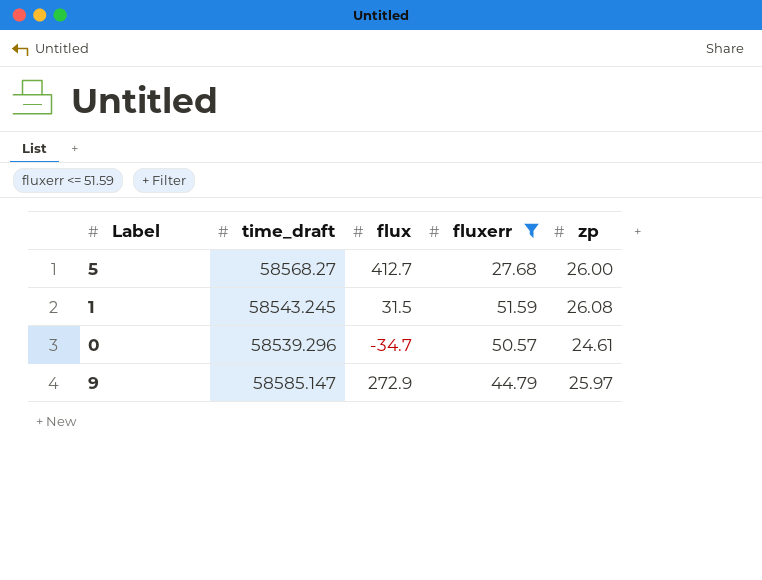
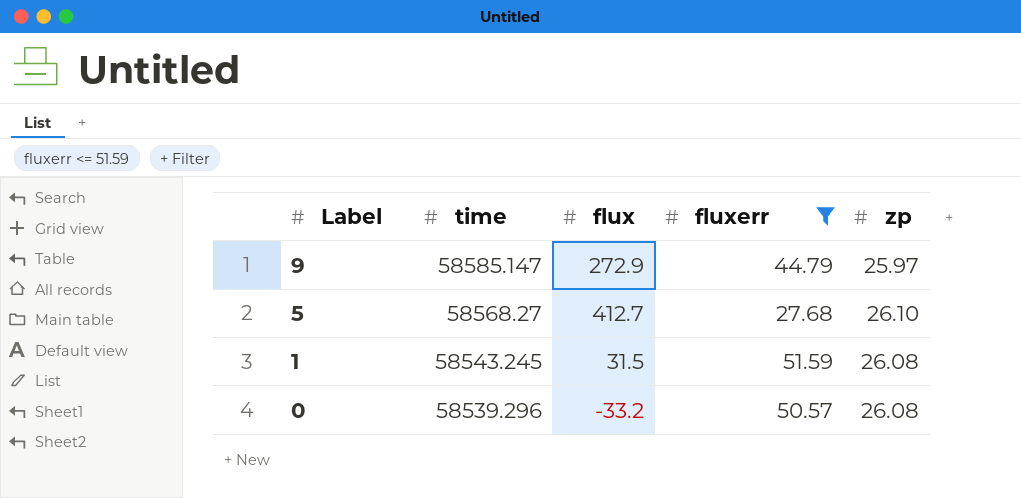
row order: none -> Label descending
column name: time_draft -> time
5 | zp: 26.00 -> 26.10
0 | flux: -34.7 -> -33.2
0 | zp: 24.61 -> 26.08

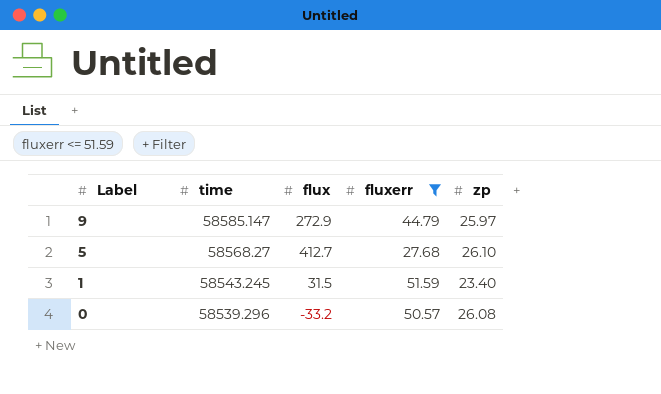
1 | zp: 26.08 -> 23.40

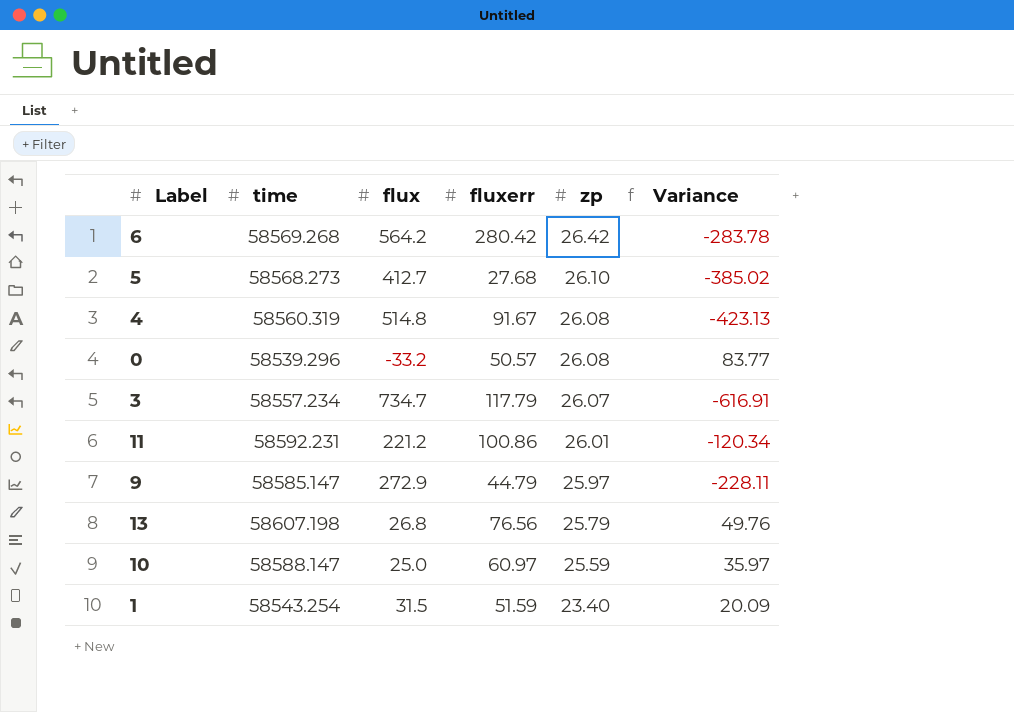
filter: fluxerr <= 51.59 -> none
row order: Label descending -> zp descending
column Variance | formula: none -> [fluxerr] - [flux]
5 | time: 58568.27 -> 58568.273
1 | time: 58543.245 -> 58543.254

